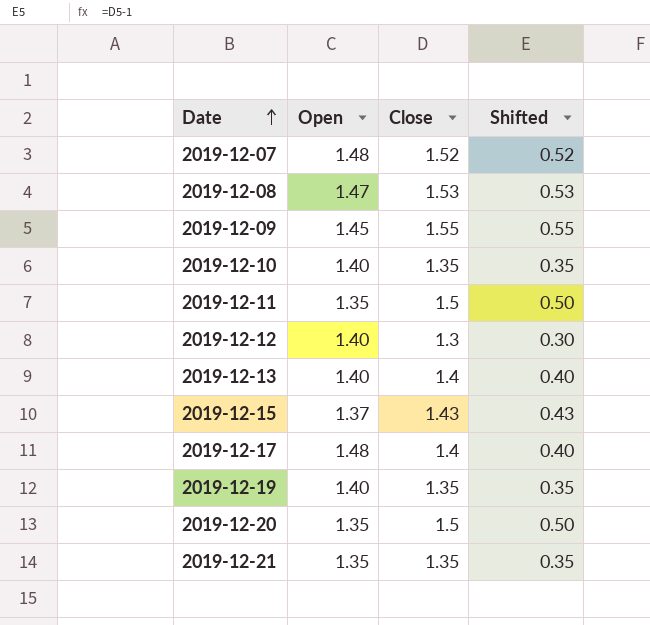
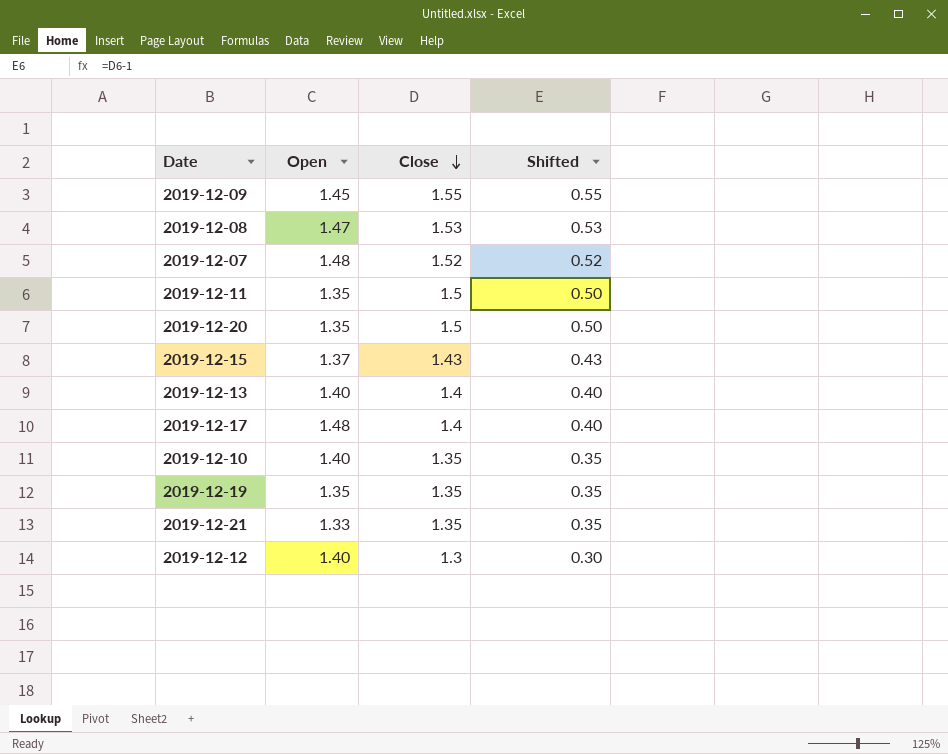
row order: Date ascending -> Close descending
2019-12-19 | Open: 1.40 -> 1.35
2019-12-21 | Open: 1.35 -> 1.33

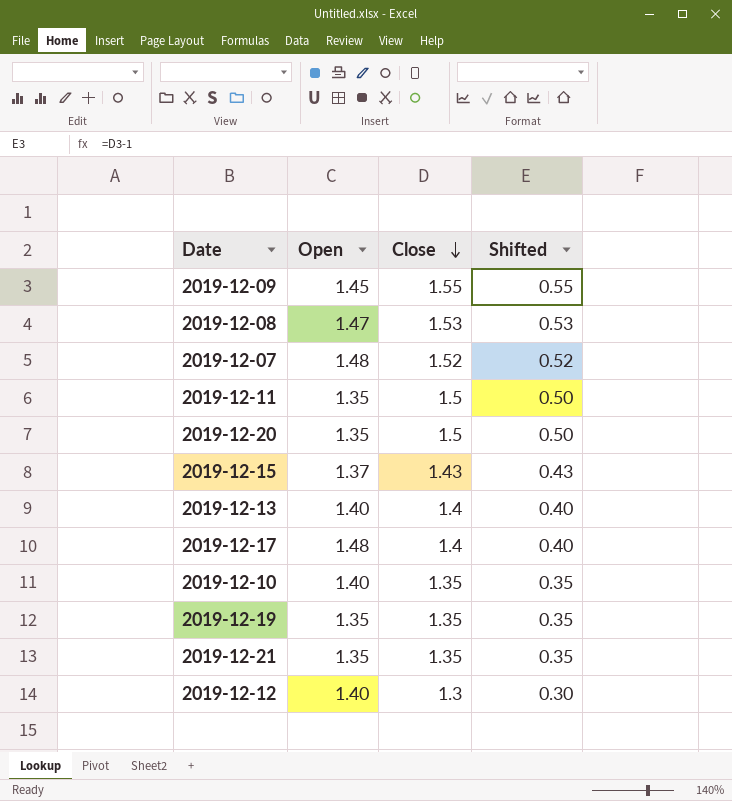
2019-12-21 | Open: 1.33 -> 1.35

